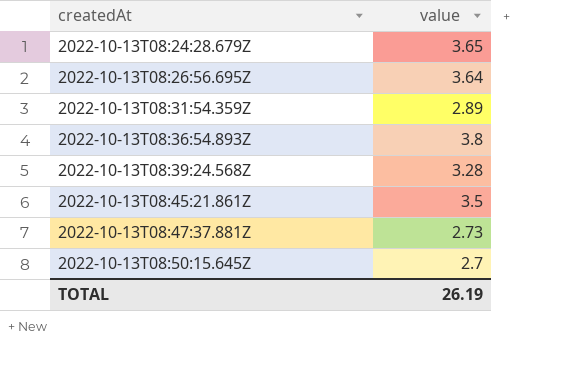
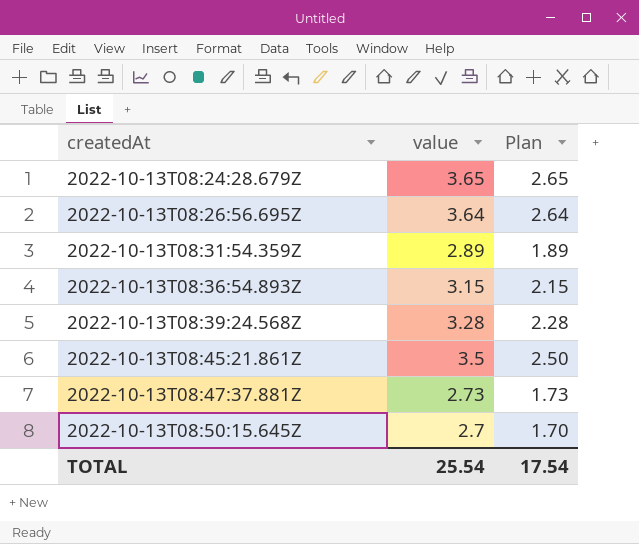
column Plan | formula: none -> [value] - 1
2022-10-13T08:36:54.893Z | value: 3.8 -> 3.15
TOTAL | value: 26.19 -> 25.54

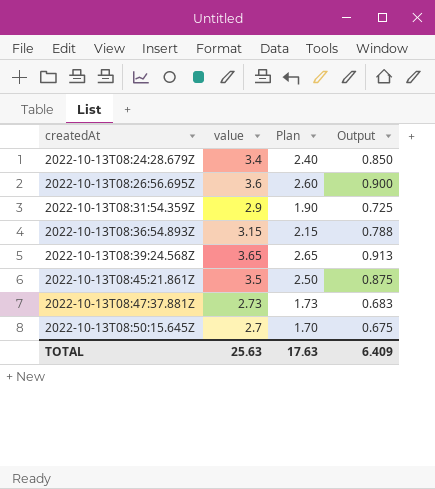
column Output | formula: none -> [value] * 0.25
2022-10-13T08:24:28.679Z | value: 3.65 -> 3.4
2022-10-13T08:24:28.679Z | Plan: 2.65 -> 2.40
2022-10-13T08:26:56.695Z | value: 3.64 -> 3.6
2022-10-13T08:26:56.695Z | Plan: 2.64 -> 2.60
2022-10-13T08:31:54.359Z | value: 2.89 -> 2.9
2022-10-13T08:31:54.359Z | Plan: 1.89 -> 1.90
2022-10-13T08:39:24.568Z | value: 3.28 -> 3.65
2022-10-13T08:39:24.568Z | Plan: 2.28 -> 2.65
TOTAL | value: 25.54 -> 25.63
TOTAL | Plan: 17.54 -> 17.63

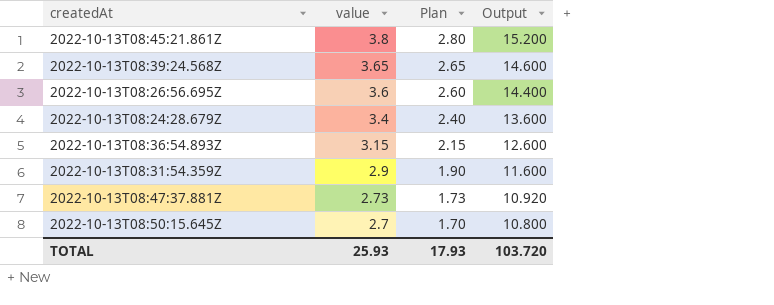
row order: createdAt ascending -> value descending
column Output | formula: [value] * 0.25 -> [value] * 4
2022-10-13T08:45:21.861Z | value: 3.5 -> 3.8
2022-10-13T08:45:21.861Z | Plan: 2.50 -> 2.80
TOTAL | value: 25.63 -> 25.93
TOTAL | Plan: 17.63 -> 17.93
TOTAL | Output: 6.409 -> 103.720

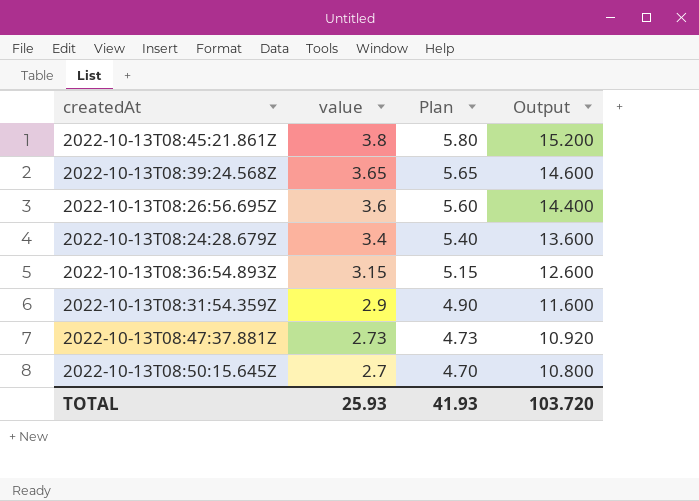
column Plan | formula: [value] - 1 -> [value] + 2
TOTAL | Plan: 17.93 -> 41.93

